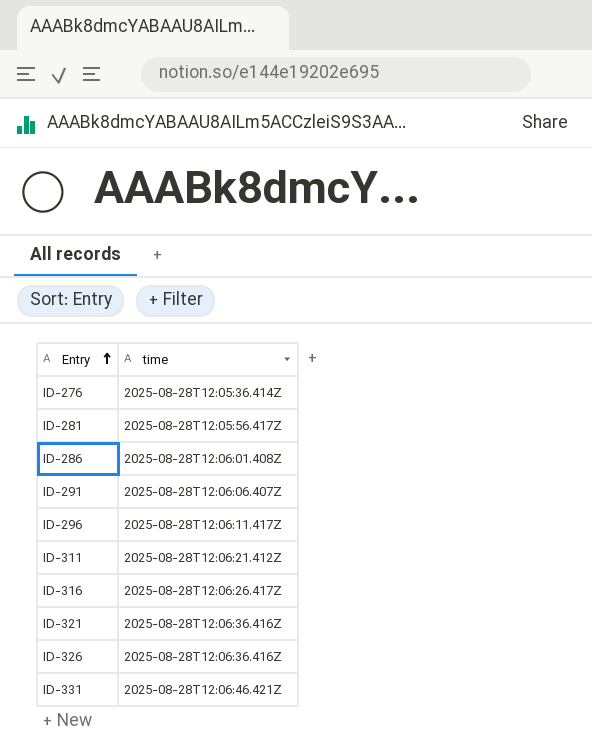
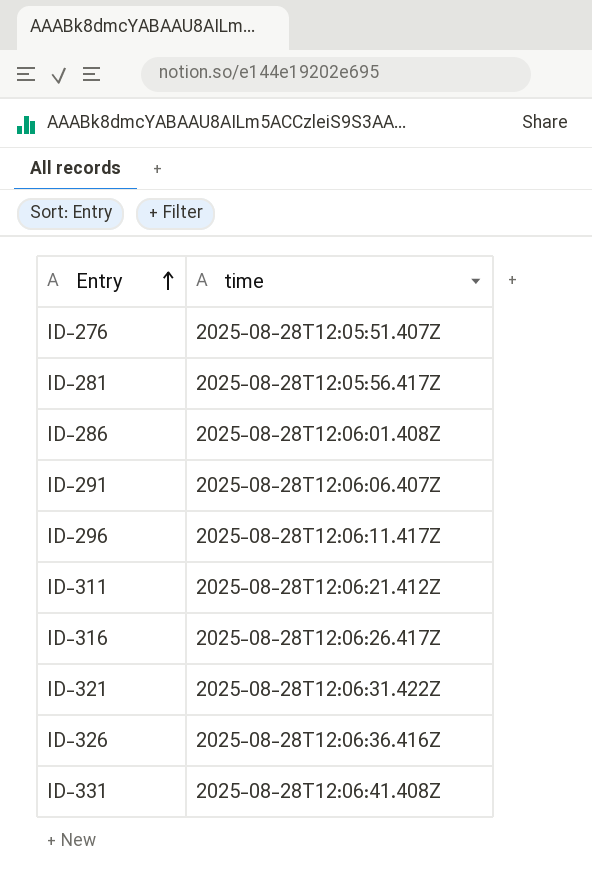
ID-276 | time: 2025-08-28T12:05:36.414Z -> 2025-08-28T12:05:51.407Z
ID-321 | time: 2025-08-28T12:06:36.416Z -> 2025-08-28T12:06:31.422Z
ID-331 | time: 2025-08-28T12:06:46.421Z -> 2025-08-28T12:06:41.408Z

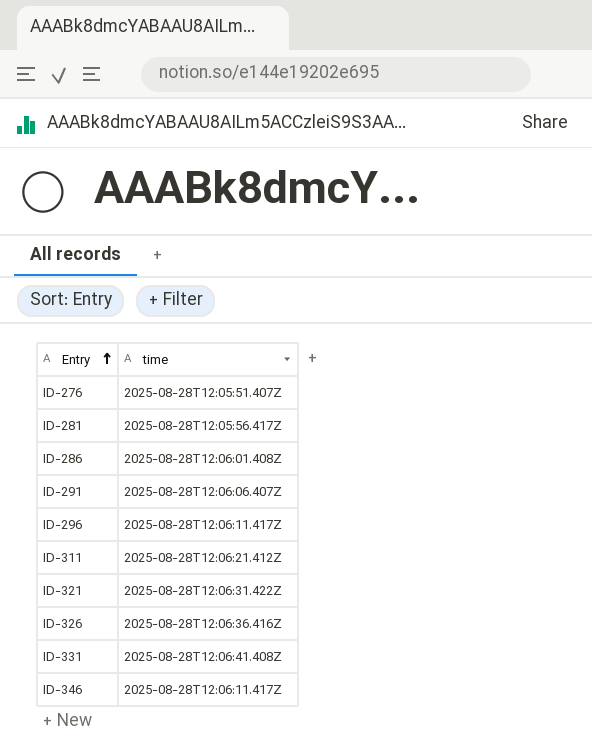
row ID-316: 2025-08-28T12:06:26.417Z -> none
row ID-346: none -> 2025-08-28T12:06:11.417Z

